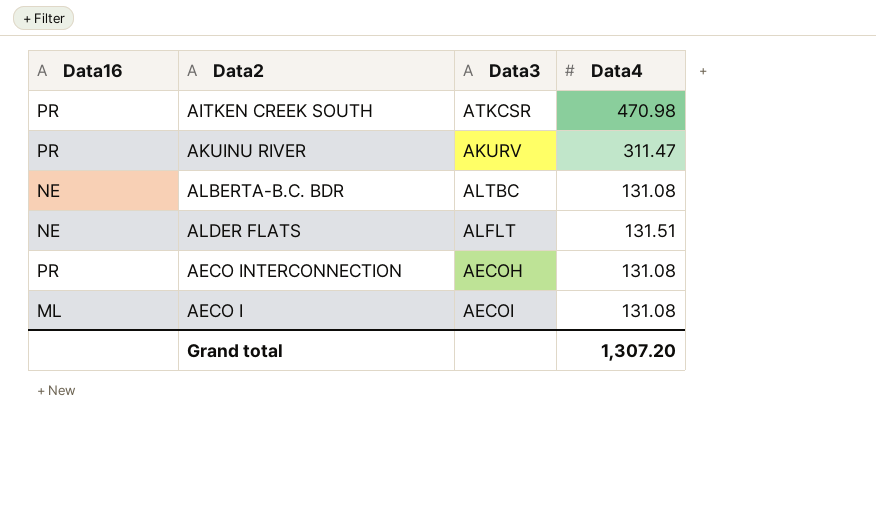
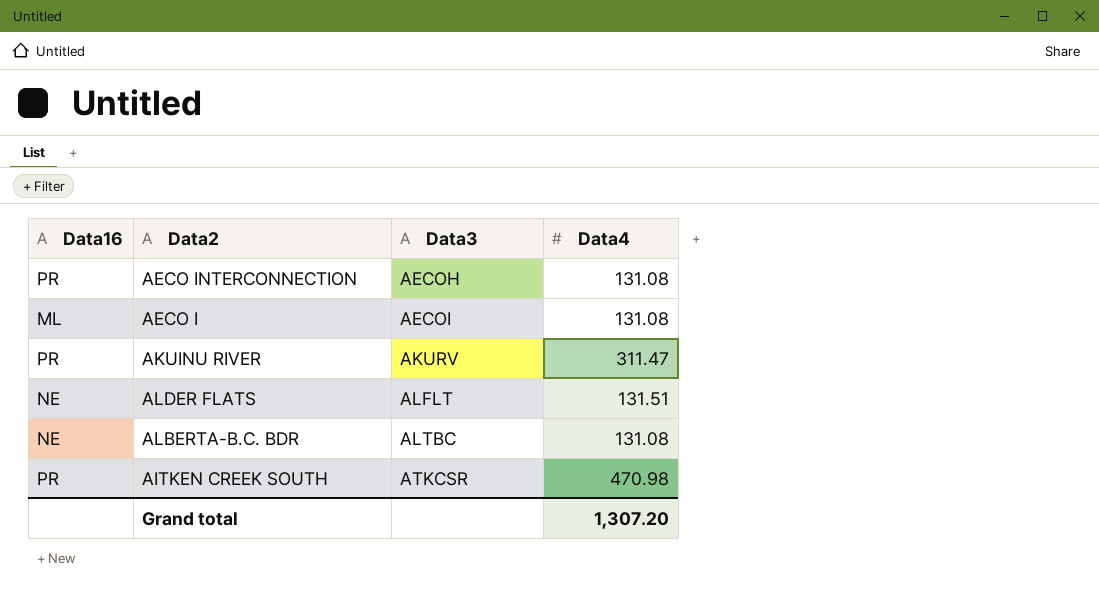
row order: none -> Data3 ascending

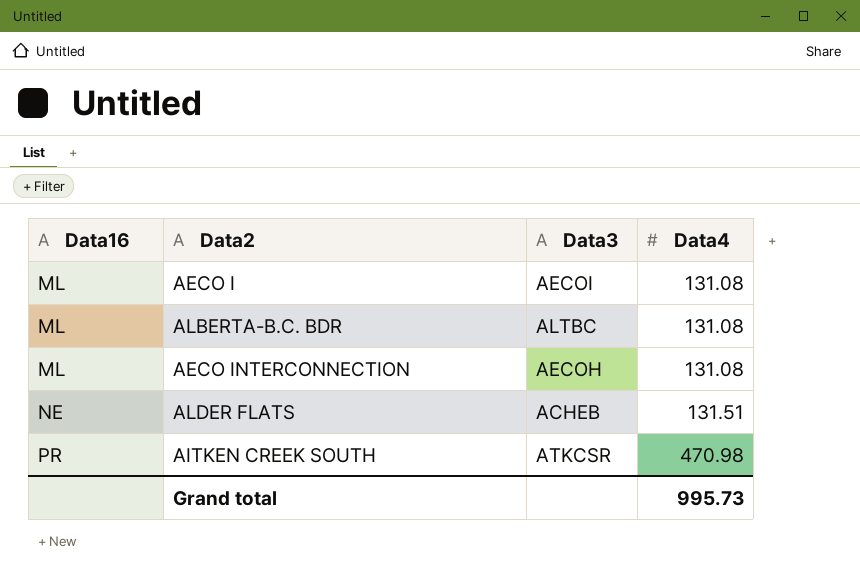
row order: Data3 ascending -> Data16 ascending
row AKUINU RIVER: PR | AKURV | 311.47 -> none
ALBERTA-B.C. BDR | Data16: NE -> ML
AECO INTERCONNECTION | Data16: PR -> ML
ALDER FLATS | Data3: ALFLT -> ACHEB
Grand total | Data4: 1,307.20 -> 995.73

